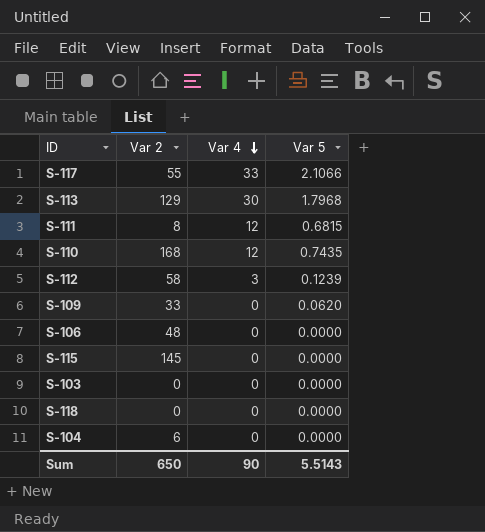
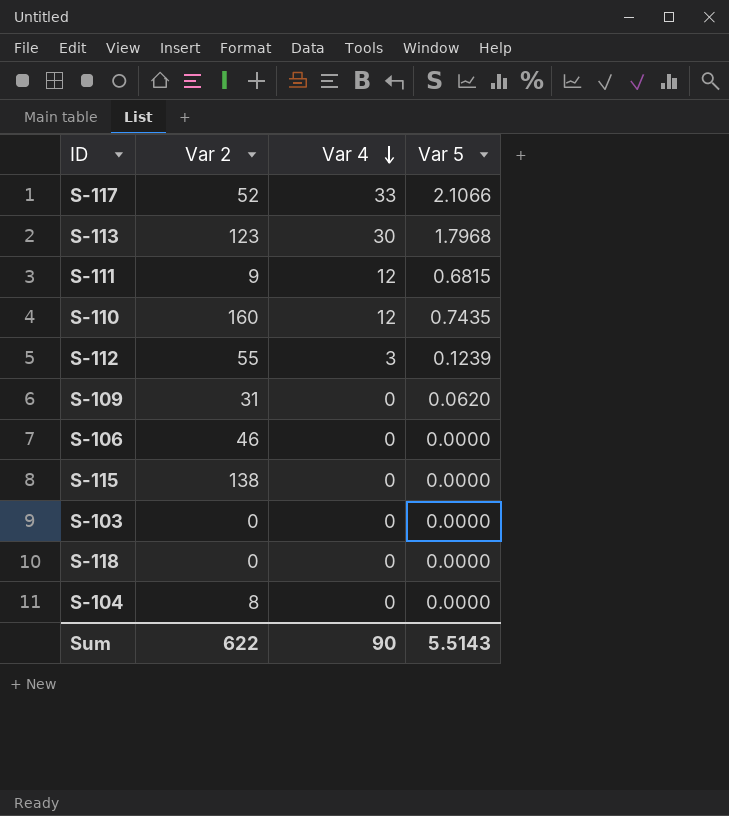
S-117 | Var 2: 55 -> 52
S-113 | Var 2: 129 -> 123
S-111 | Var 2: 8 -> 9
S-110 | Var 2: 168 -> 160
S-112 | Var 2: 58 -> 55
S-109 | Var 2: 33 -> 31
S-106 | Var 2: 48 -> 46
S-115 | Var 2: 145 -> 138
S-104 | Var 2: 6 -> 8
Sum | Var 2: 650 -> 622

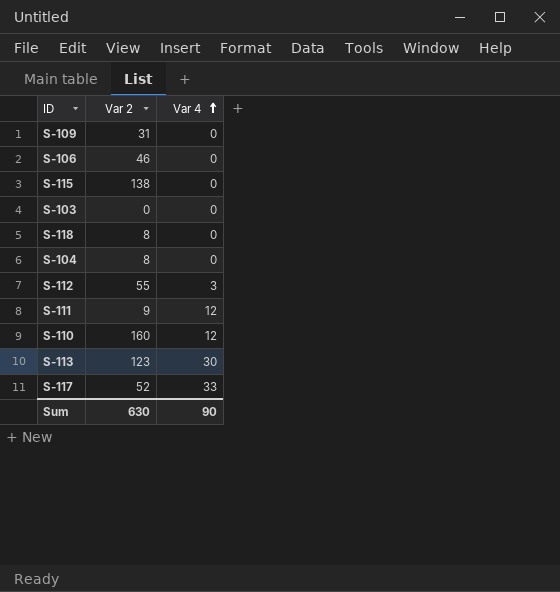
row order: Var 4 descending -> Var 4 ascending
column Var 5 | position: 4 -> none
S-118 | Var 2: 0 -> 8
Sum | Var 2: 622 -> 630

